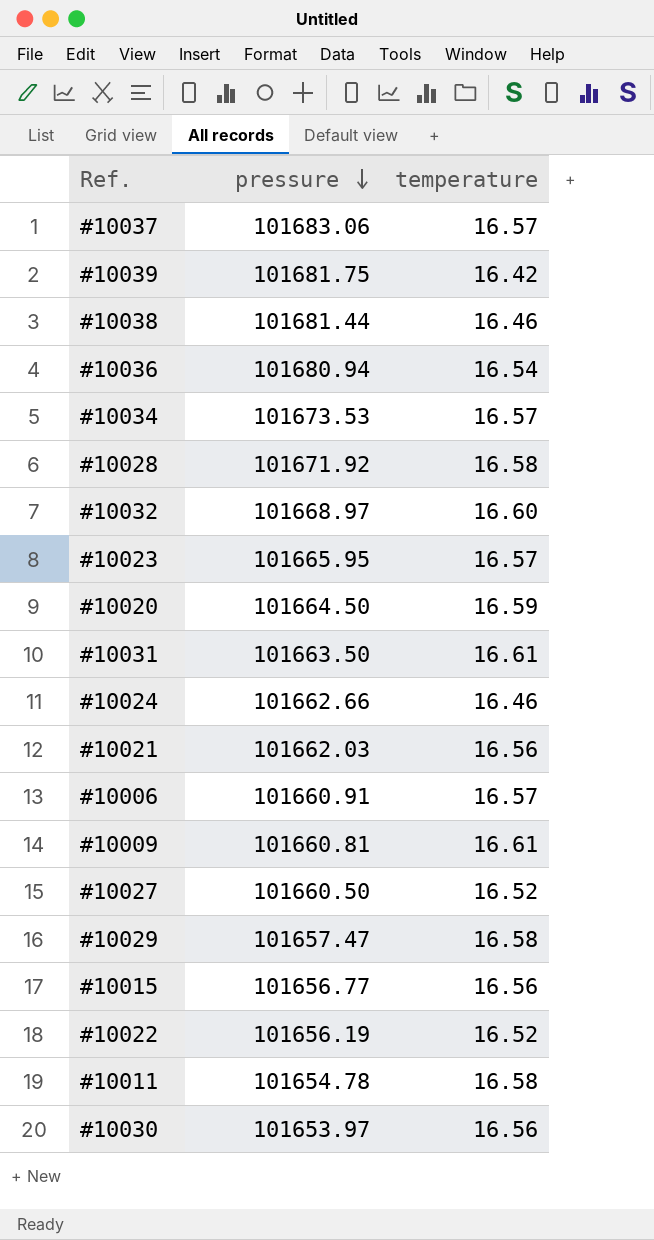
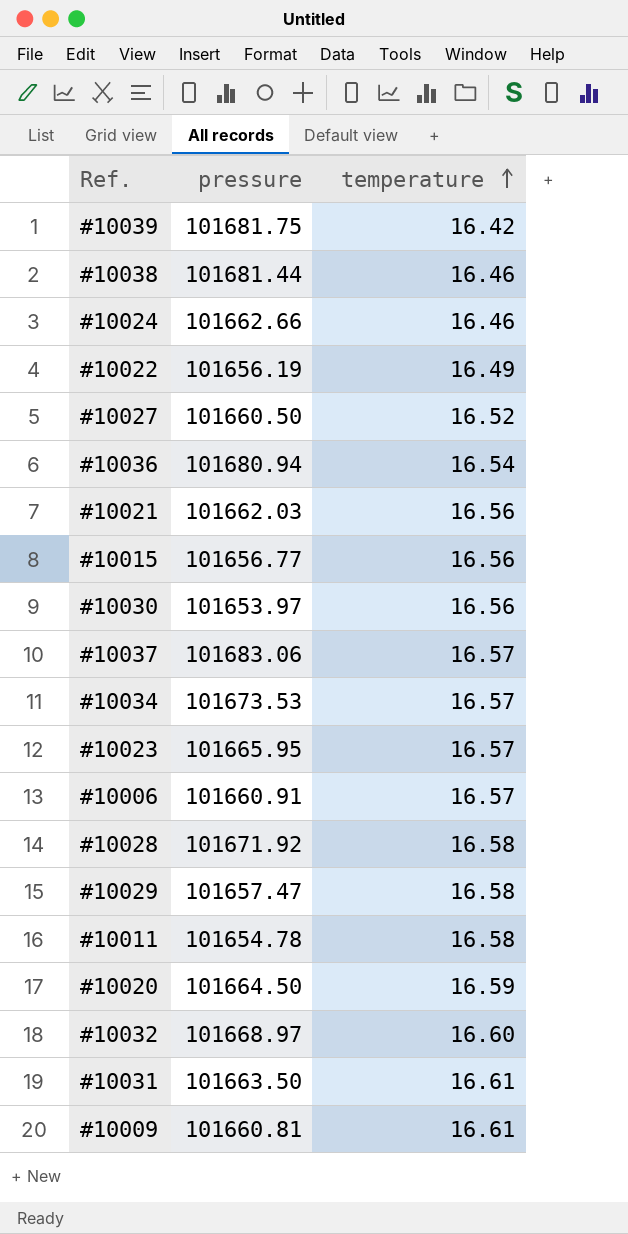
row order: pressure descending -> temperature ascending
#10022 | temperature: 16.52 -> 16.49

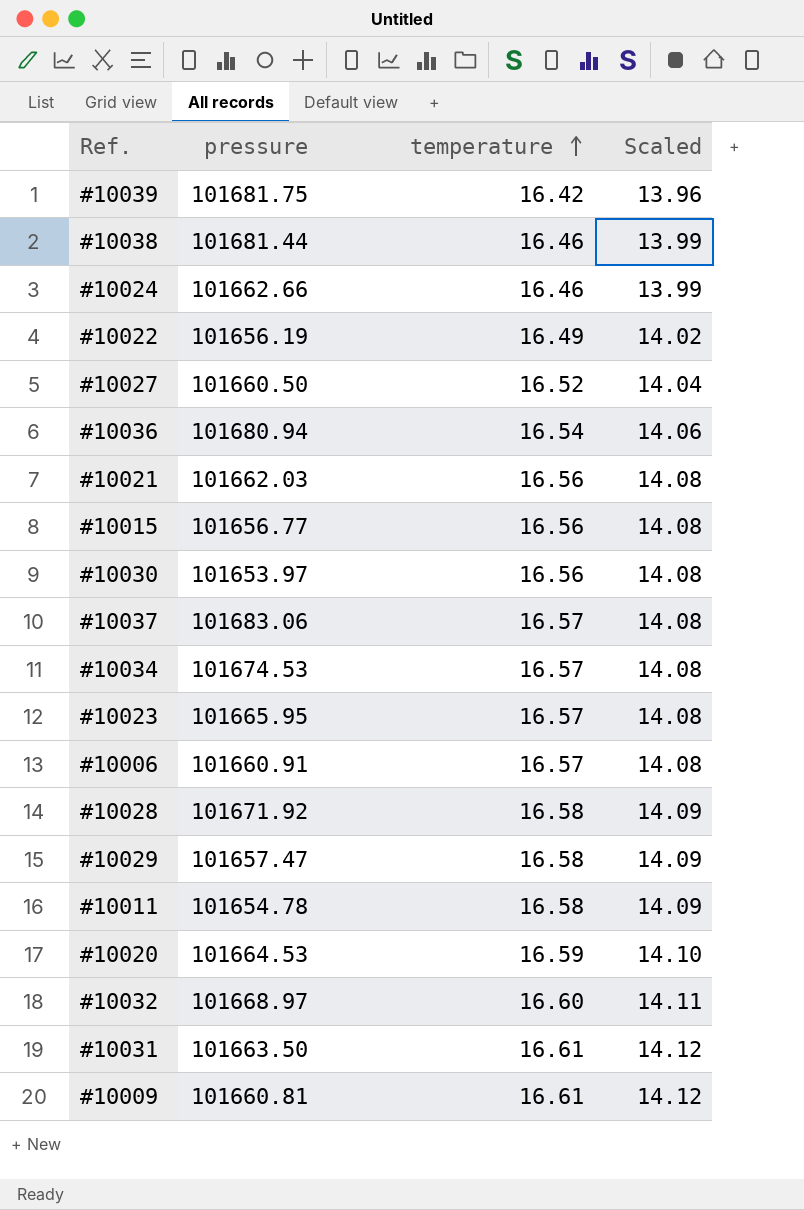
column Scaled | formula: none -> [temperature] * 0.85
#10034 | pressure: 101673.53 -> 101674.53
#10020 | pressure: 101664.50 -> 101664.53

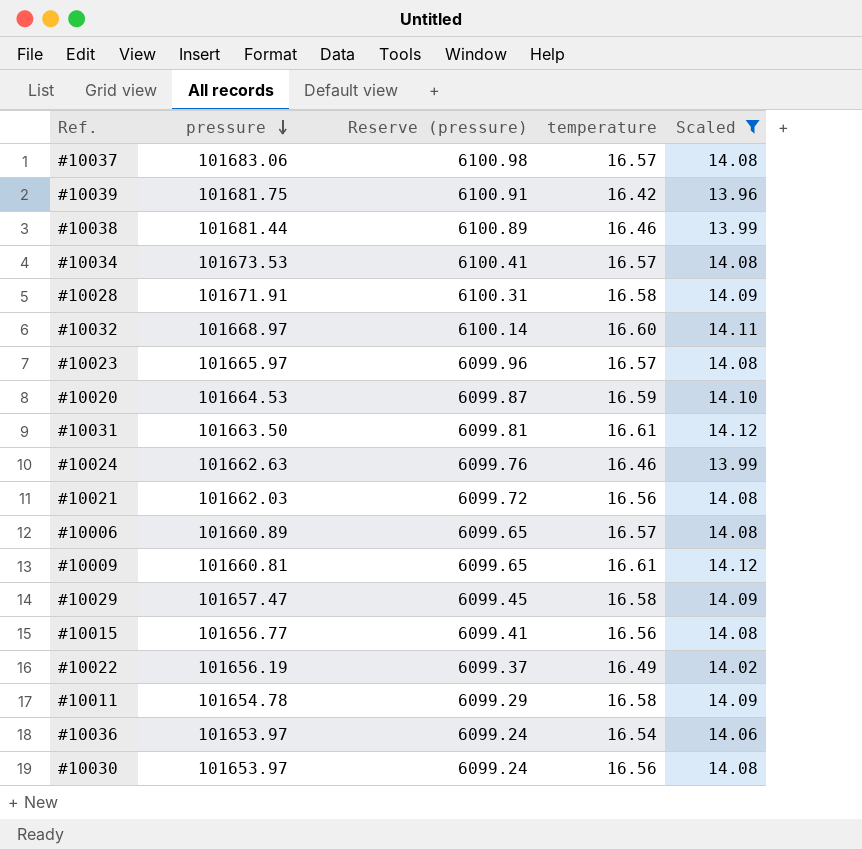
filter: none -> Scaled != 14.04
row order: temperature ascending -> pressure descending
column Reserve (pressure) | formula: none -> [pressure] * 0.06
#10034 | pressure: 101674.53 -> 101673.53
#10028 | pressure: 101671.92 -> 101671.91
#10023 | pressure: 101665.95 -> 101665.97
#10024 | pressure: 101662.66 -> 101662.63
#10006 | pressure: 101660.91 -> 101660.89
#10036 | pressure: 101680.94 -> 101653.97

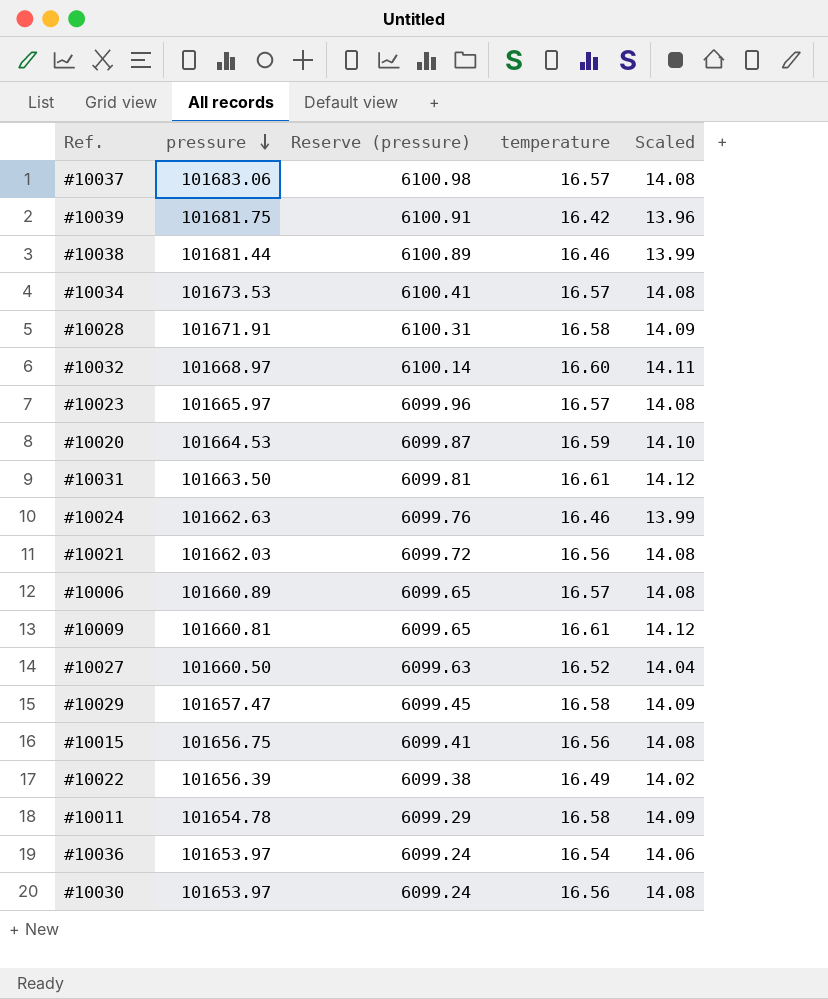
filter: Scaled != 14.04 -> none
#10015 | pressure: 101656.77 -> 101656.75
#10022 | pressure: 101656.19 -> 101656.39
#10022 | Reserve (pressure): 6099.37 -> 6099.38

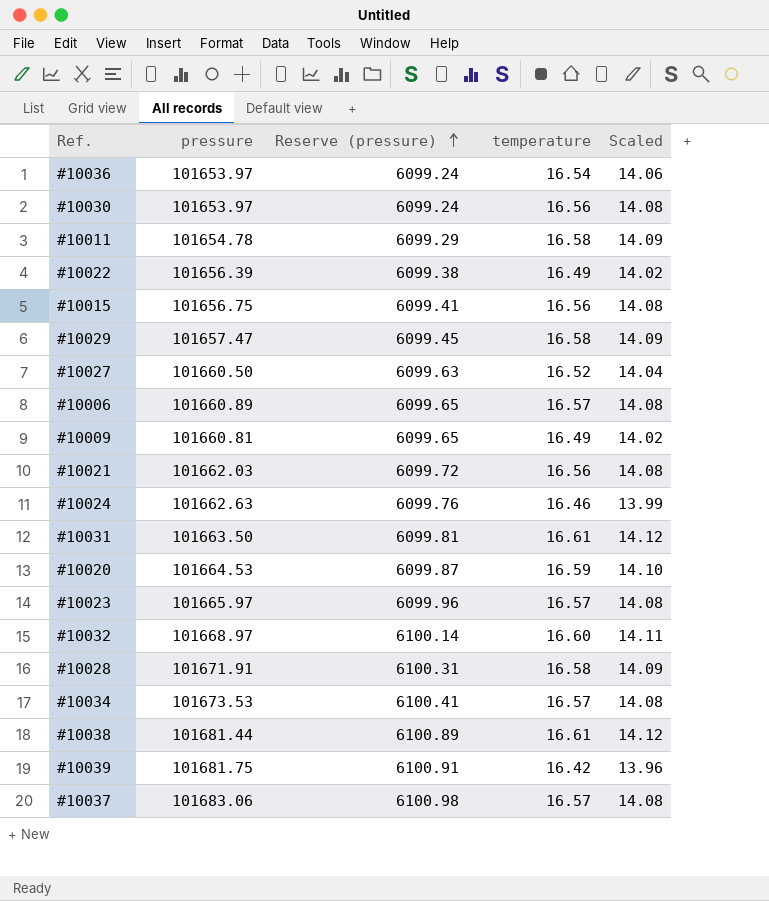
row order: pressure descending -> Reserve (pressure) ascending
#10009 | temperature: 16.61 -> 16.49
#10009 | Scaled: 14.12 -> 14.02
#10038 | temperature: 16.46 -> 16.61
#10038 | Scaled: 13.99 -> 14.12

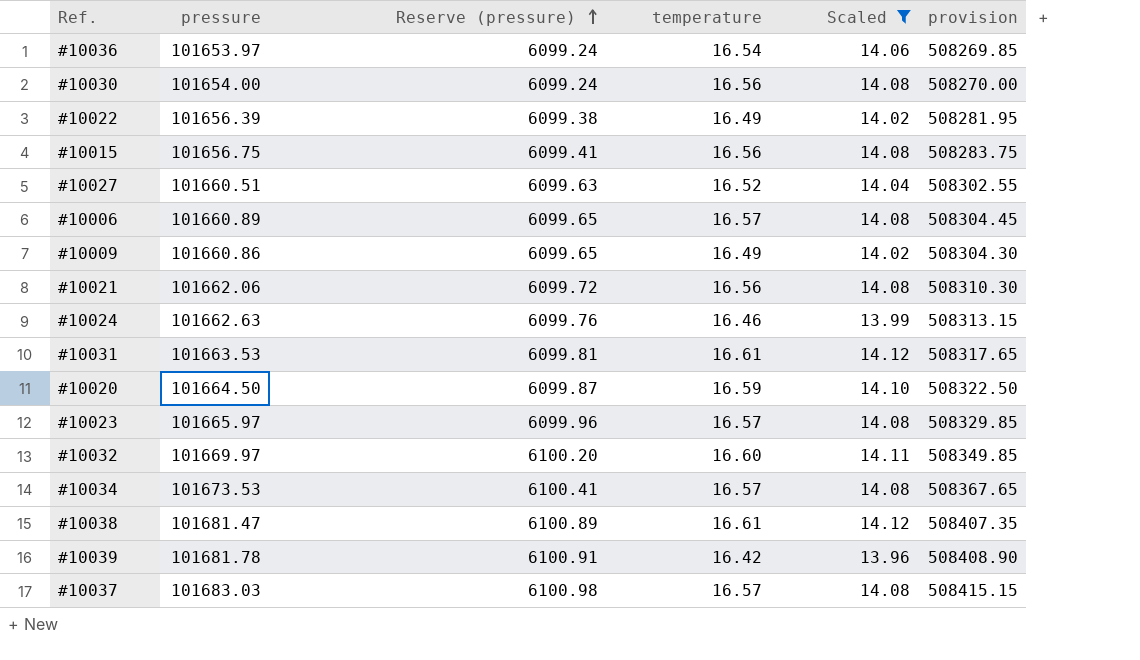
filter: none -> Scaled != 14.09
column provision | formula: none -> [pressure] * 5
#10030 | pressure: 101653.97 -> 101654.00
#10027 | pressure: 101660.50 -> 101660.51
#10009 | pressure: 101660.81 -> 101660.86
#10021 | pressure: 101662.03 -> 101662.06
#10031 | pressure: 101663.50 -> 101663.53
#10020 | pressure: 101664.53 -> 101664.50
#10032 | pressure: 101668.97 -> 101669.97
#10032 | Reserve (pressure): 6100.14 -> 6100.20
#10038 | pressure: 101681.44 -> 101681.47
#10039 | pressure: 101681.75 -> 101681.78
#10037 | pressure: 101683.06 -> 101683.03

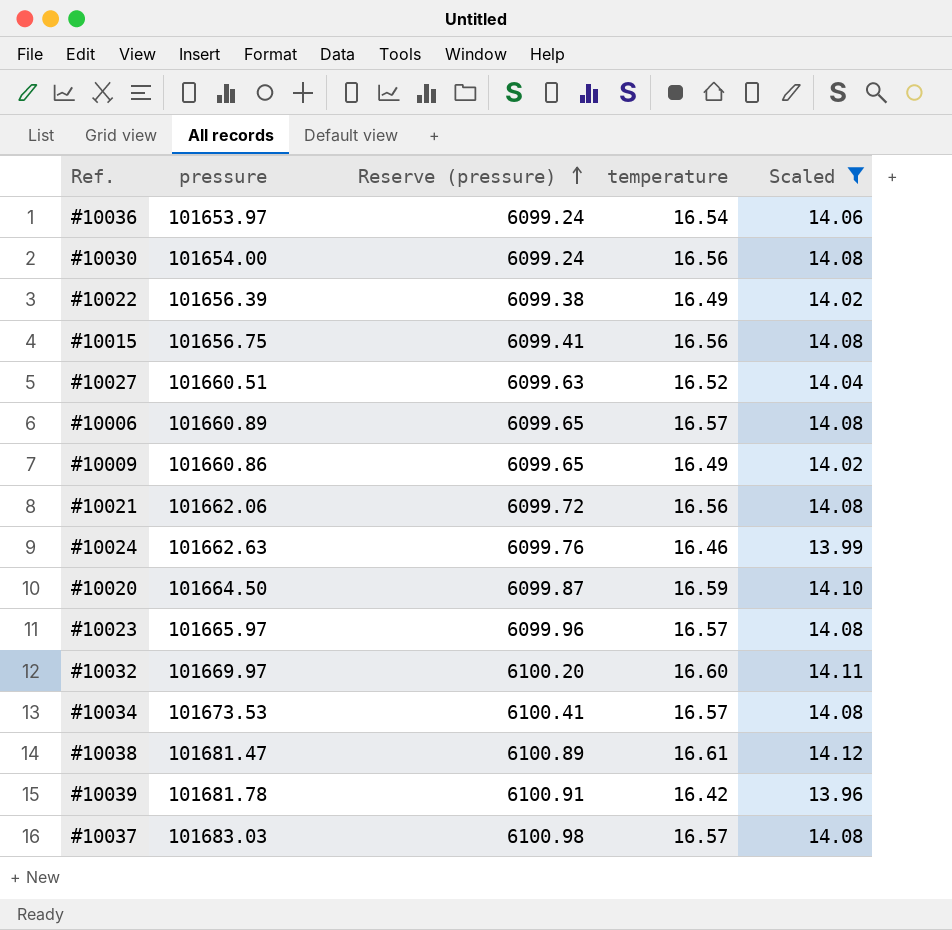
column provision | formula: [pressure] * 5 -> none
row #10031: 101663.53 | 6099.81 | 16.61 | 14.12 | 508317.65 -> none

